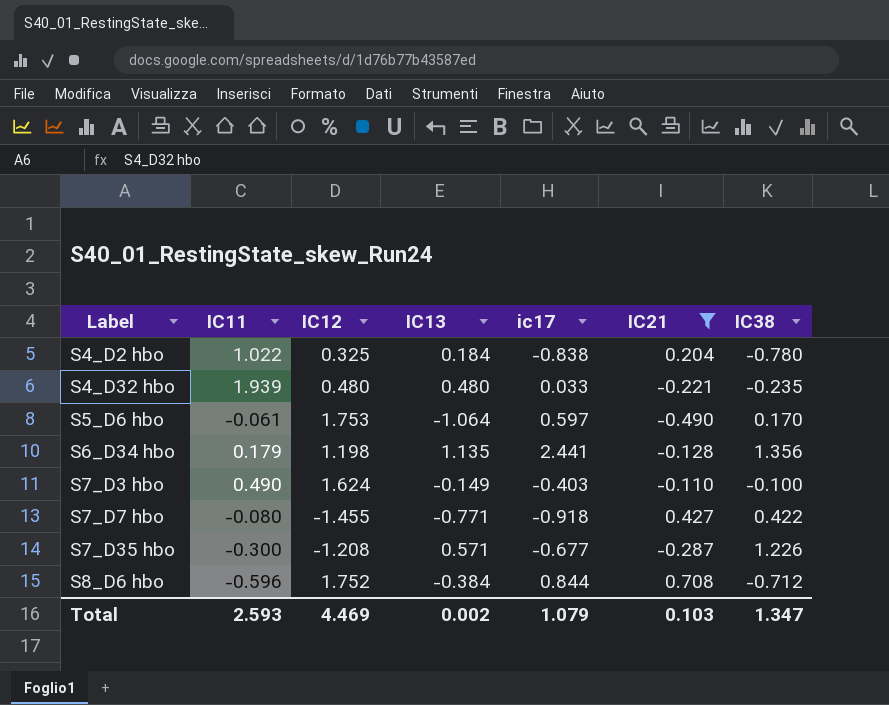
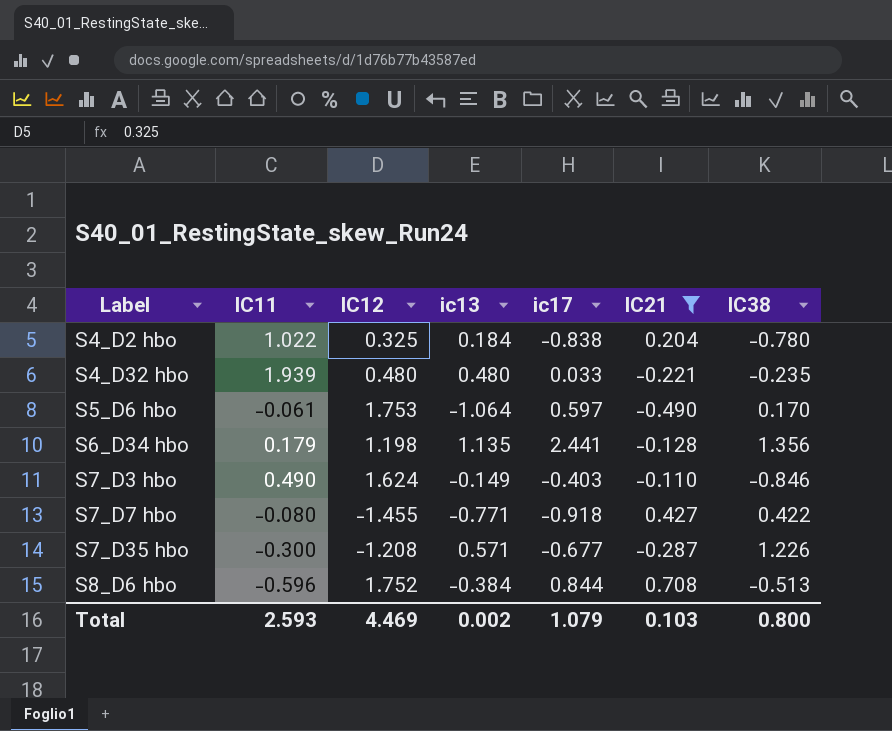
column name: IC13 -> ic13
S7_D3 hbo | IC38: -0.100 -> -0.846
S8_D6 hbo | IC38: -0.712 -> -0.513
Total | IC38: 1.347 -> 0.800

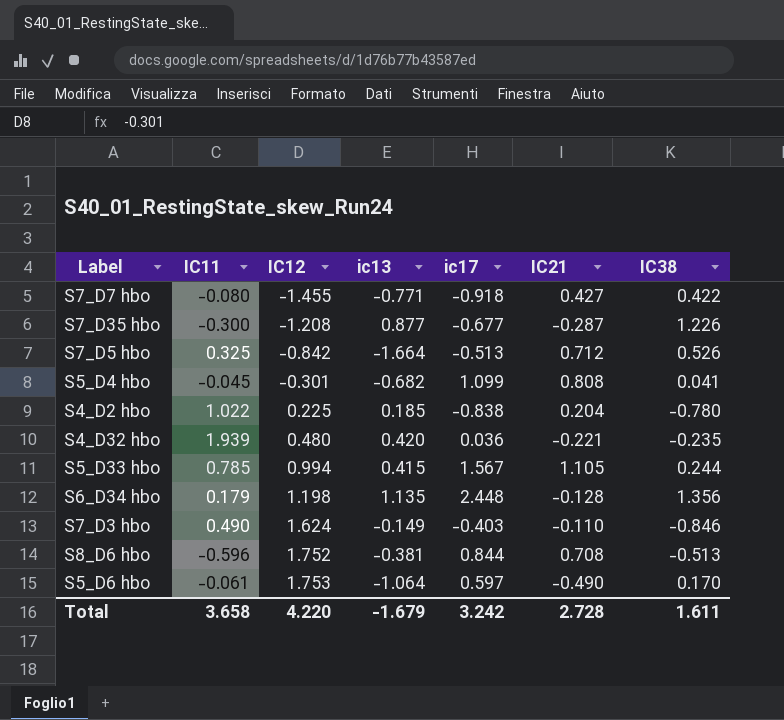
filter: IC21 <= 0.708 -> none
row order: Label ascending -> IC12 ascending
S7_D35 hbo | ic13: 0.571 -> 0.877
S4_D2 hbo | IC12: 0.325 -> 0.225
S4_D2 hbo | ic13: 0.184 -> 0.185
S4_D32 hbo | ic13: 0.480 -> 0.420
S4_D32 hbo | ic17: 0.033 -> 0.036
S6_D34 hbo | ic17: 2.441 -> 2.448
S8_D6 hbo | ic13: -0.384 -> -0.381
Total | IC11: 2.593 -> 3.658
Total | IC12: 4.469 -> 4.220
Total | ic13: 0.002 -> -1.679
Total | ic17: 1.079 -> 3.242
Total | IC21: 0.103 -> 2.728
Total | IC38: 0.800 -> 1.611

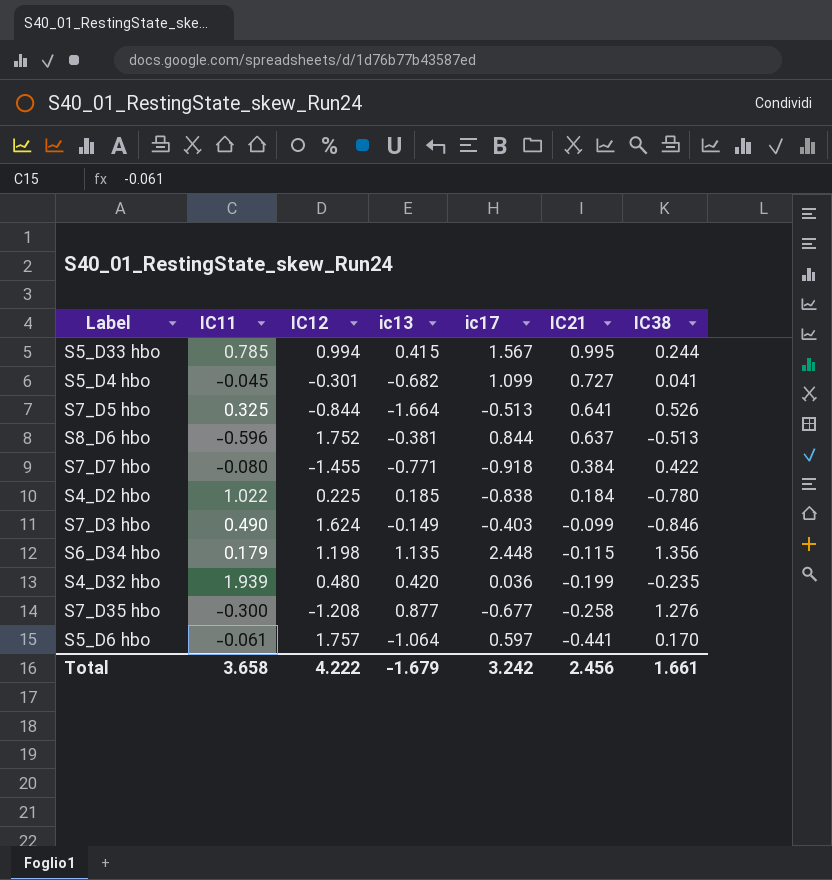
row order: IC12 ascending -> IC21 descending
S5_D33 hbo | IC21: 1.105 -> 0.995
S5_D4 hbo | IC21: 0.808 -> 0.727
S7_D5 hbo | IC12: -0.842 -> -0.844
S7_D5 hbo | IC21: 0.712 -> 0.641
S8_D6 hbo | IC21: 0.708 -> 0.637
S7_D7 hbo | IC21: 0.427 -> 0.384
S4_D2 hbo | IC21: 0.204 -> 0.184
S7_D3 hbo | IC21: -0.110 -> -0.099
S6_D34 hbo | IC21: -0.128 -> -0.115
S4_D32 hbo | IC21: -0.221 -> -0.199
S7_D35 hbo | IC21: -0.287 -> -0.258
S7_D35 hbo | IC38: 1.226 -> 1.276
S5_D6 hbo | IC12: 1.753 -> 1.757
S5_D6 hbo | IC21: -0.490 -> -0.441
Total | IC12: 4.220 -> 4.222
Total | IC21: 2.728 -> 2.456
Total | IC38: 1.611 -> 1.661

